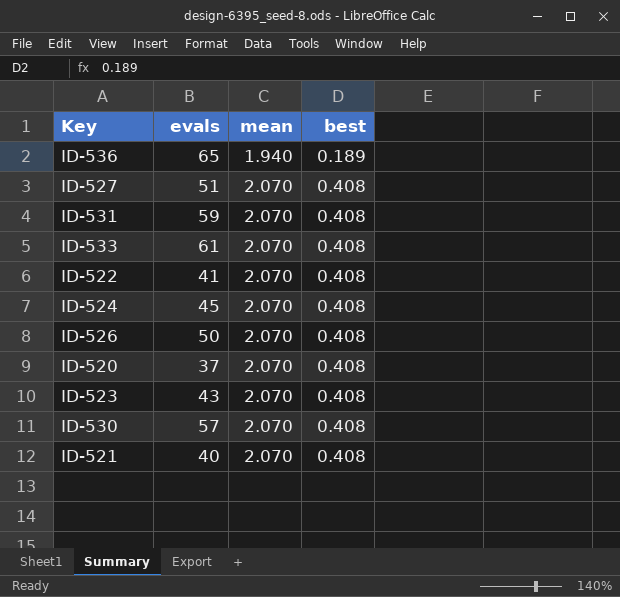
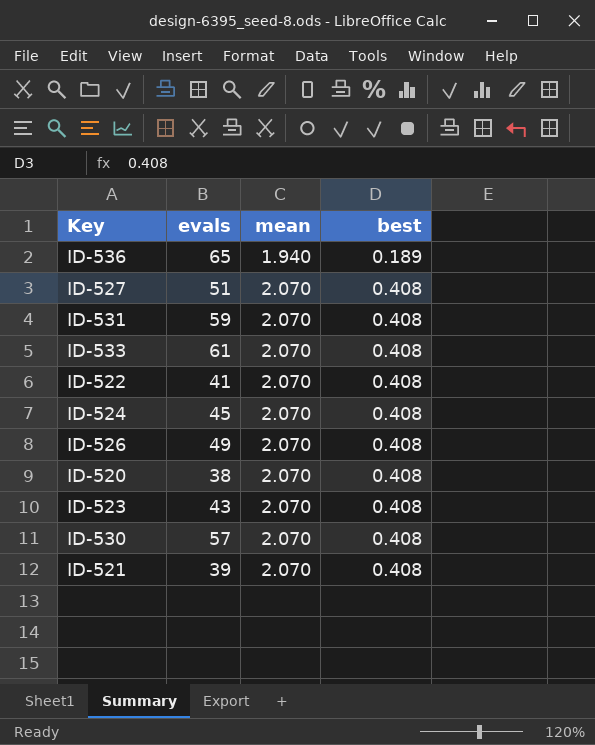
ID-526 | evals: 50 -> 49
ID-520 | evals: 37 -> 38
ID-521 | evals: 40 -> 39

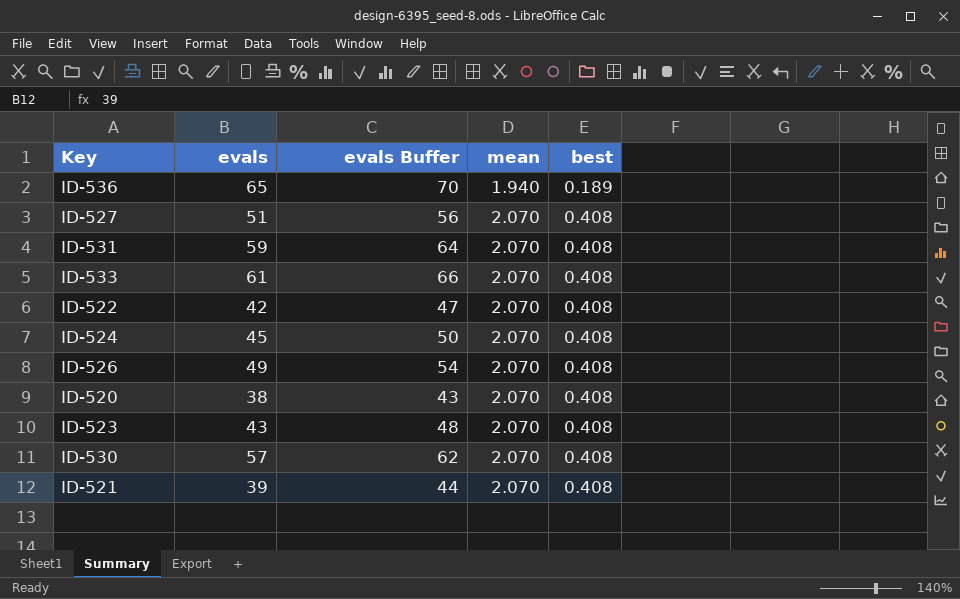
column evals Buffer | formula: none -> [evals] + 5
ID-522 | evals: 41 -> 42

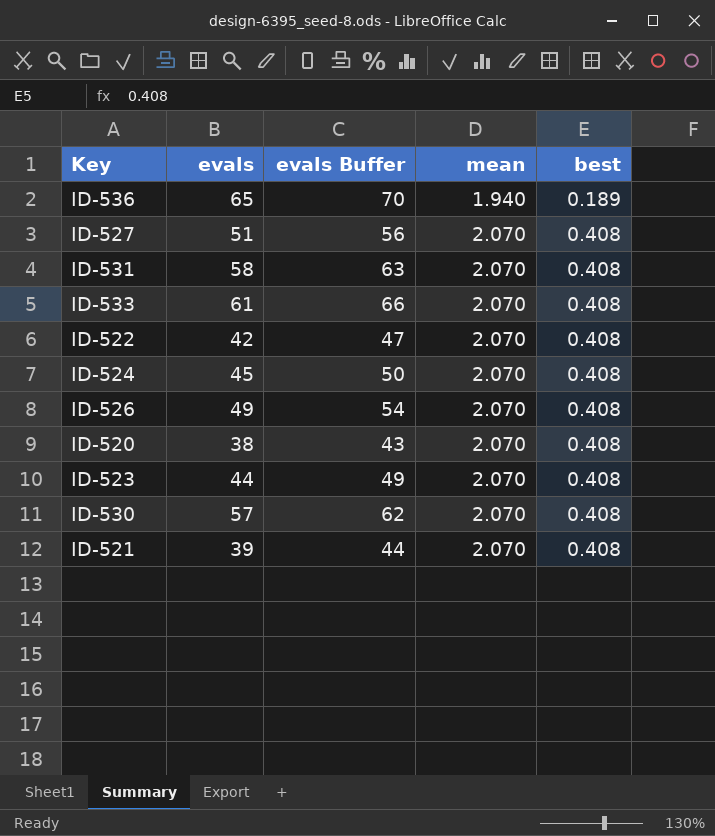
ID-531 | evals: 59 -> 58
ID-531 | evals Buffer: 64 -> 63
ID-523 | evals: 43 -> 44
ID-523 | evals Buffer: 48 -> 49

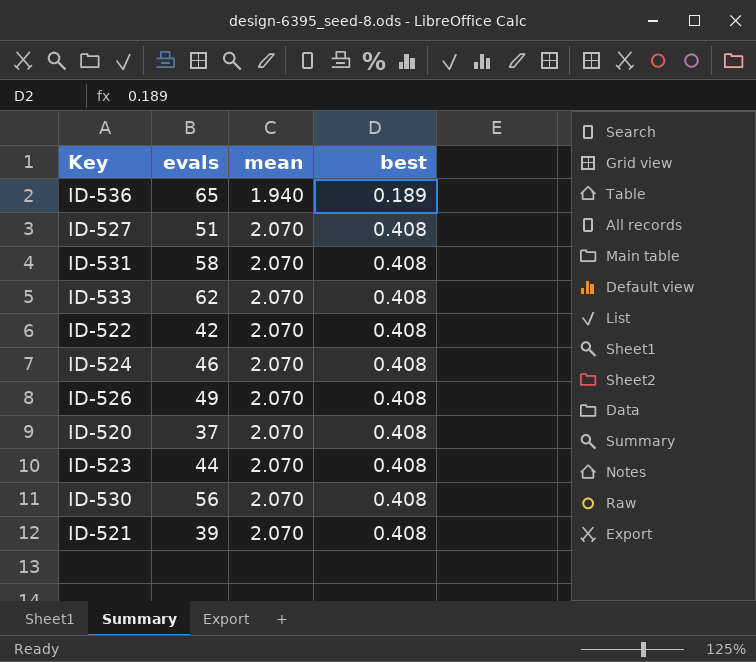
column evals Buffer | formula: [evals] + 5 -> none
ID-533 | evals: 61 -> 62
ID-524 | evals: 45 -> 46
ID-520 | evals: 38 -> 37
ID-530 | evals: 57 -> 56

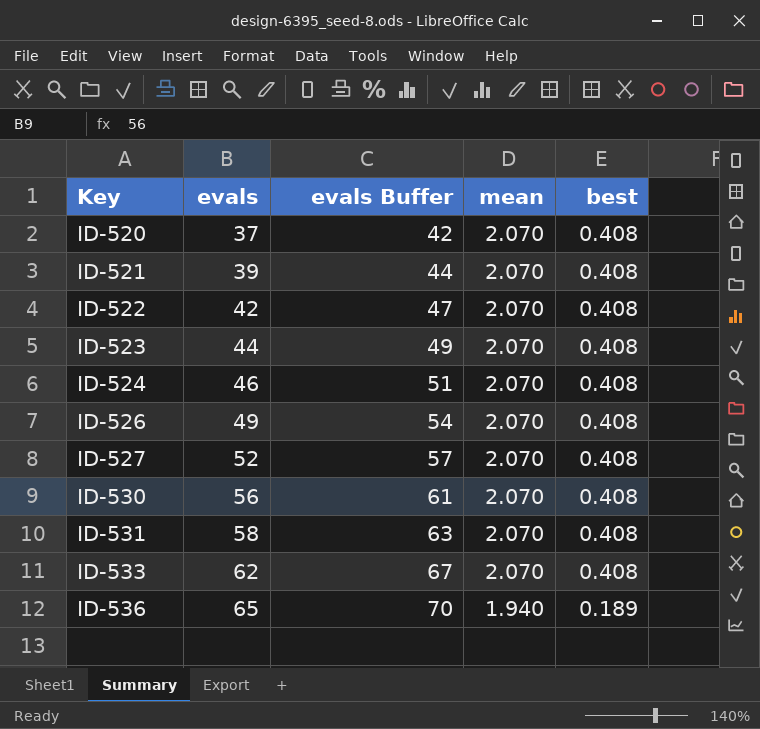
row order: mean ascending -> Key ascending
column evals Buffer | formula: none -> [evals] + 5
ID-527 | evals: 51 -> 52

